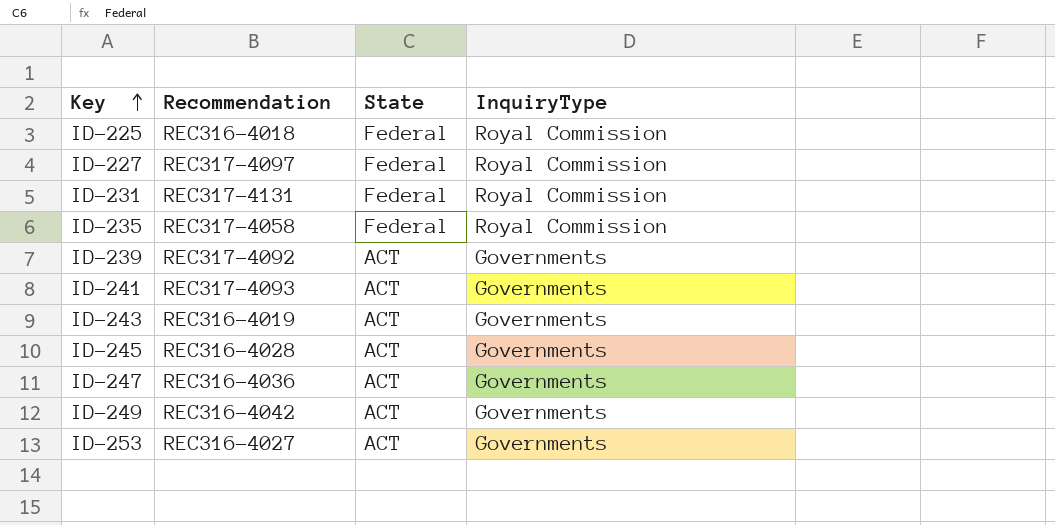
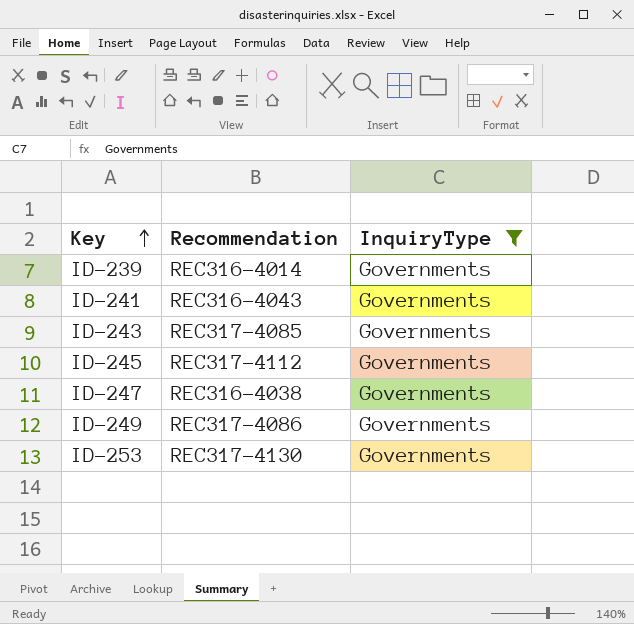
filter: none -> InquiryType = Governments
column State | position: 3 -> none
ID-239 | Recommendation: REC317-4092 -> REC316-4014
ID-241 | Recommendation: REC317-4093 -> REC316-4043
ID-243 | Recommendation: REC316-4019 -> REC317-4085
ID-245 | Recommendation: REC316-4028 -> REC317-4112
ID-247 | Recommendation: REC316-4036 -> REC316-4038
ID-249 | Recommendation: REC316-4042 -> REC317-4086
ID-253 | Recommendation: REC316-4027 -> REC317-4130

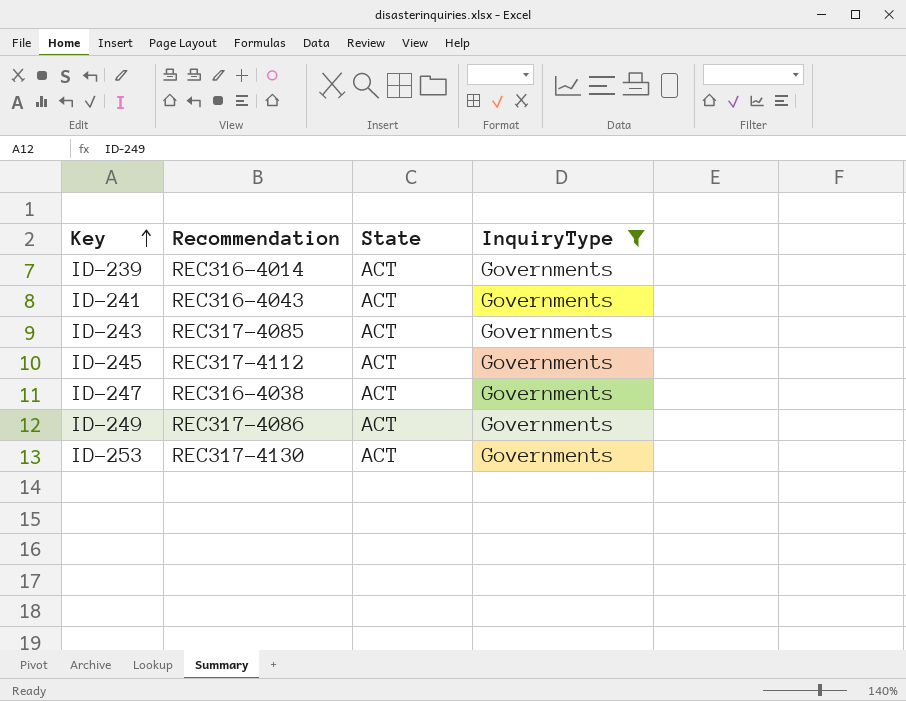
column State | position: none -> 3

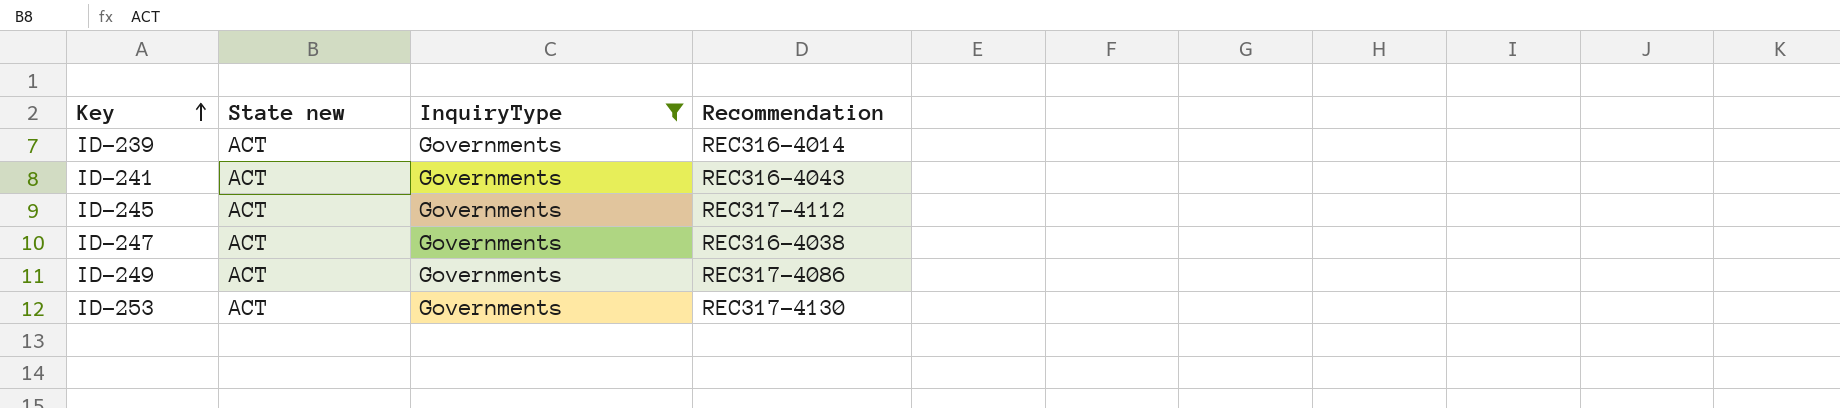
column name: State -> State new
column Recommendation | position: 2 -> 4
row ID-243: REC317-4085 | ACT | Governments -> none

